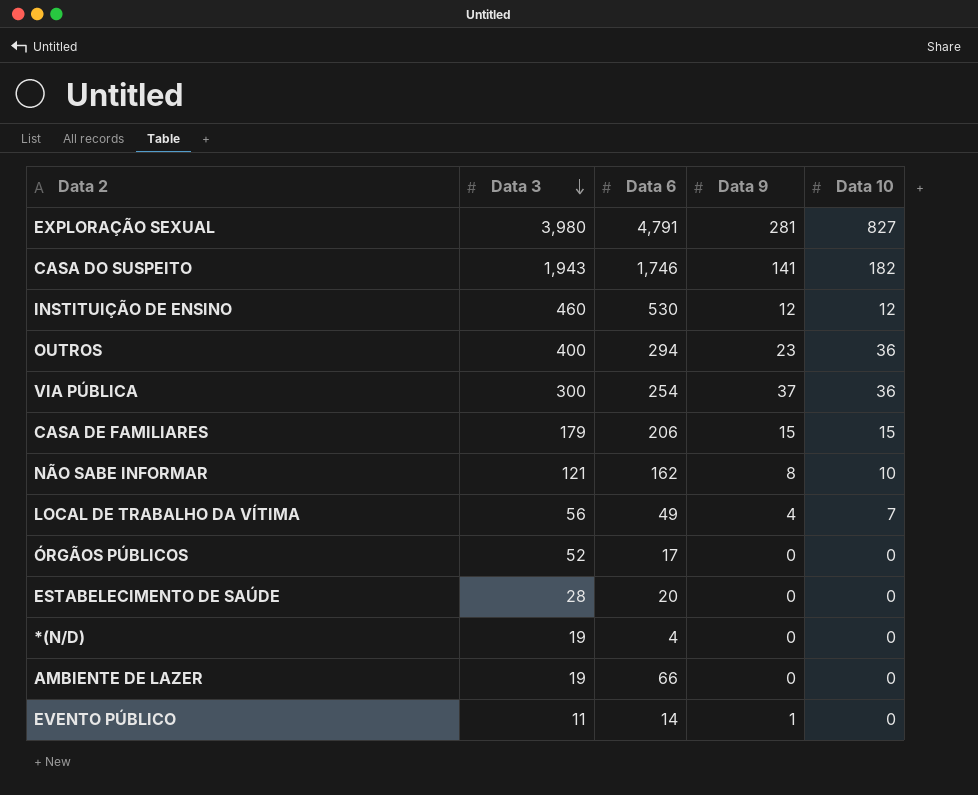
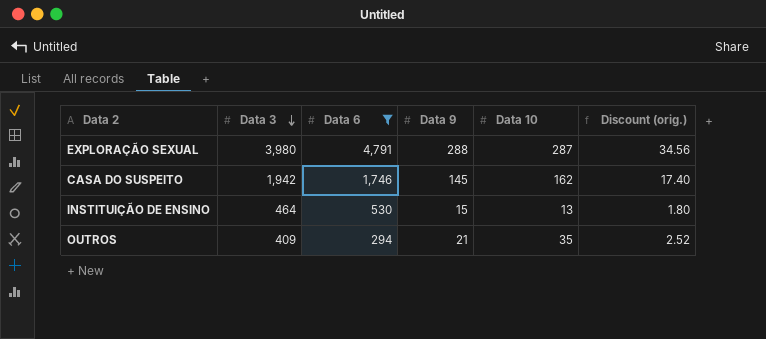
filter: none -> Data 6 >= 294
column Discount (orig.) | formula: none -> [Data 9] * 0.12
EXPLORAÇÃO SEXUAL | Data 9: 281 -> 288
EXPLORAÇÃO SEXUAL | Data 10: 827 -> 287
CASA DO SUSPEITO | Data 3: 1,943 -> 1,942
CASA DO SUSPEITO | Data 9: 141 -> 145
CASA DO SUSPEITO | Data 10: 182 -> 162
INSTITUIÇÃO DE ENSINO | Data 3: 460 -> 464
INSTITUIÇÃO DE ENSINO | Data 9: 12 -> 15
INSTITUIÇÃO DE ENSINO | Data 10: 12 -> 13
OUTROS | Data 3: 400 -> 409
OUTROS | Data 9: 23 -> 21
OUTROS | Data 10: 36 -> 35

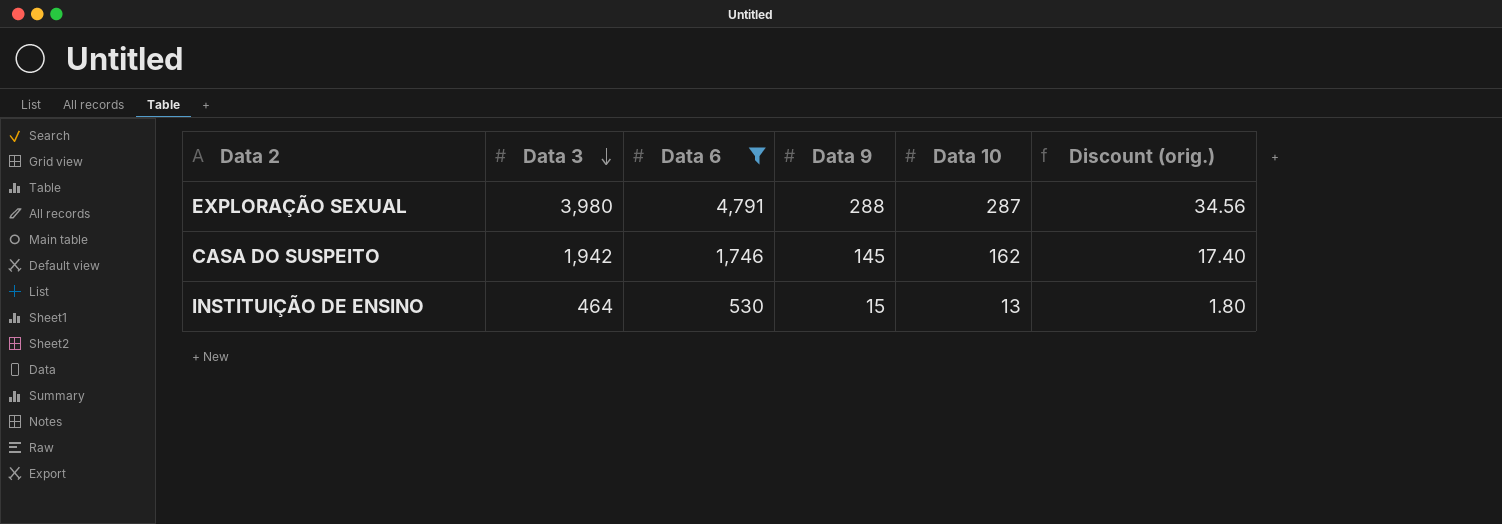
row OUTROS: 409 | 294 | 21 | 35 | 2.52 -> none

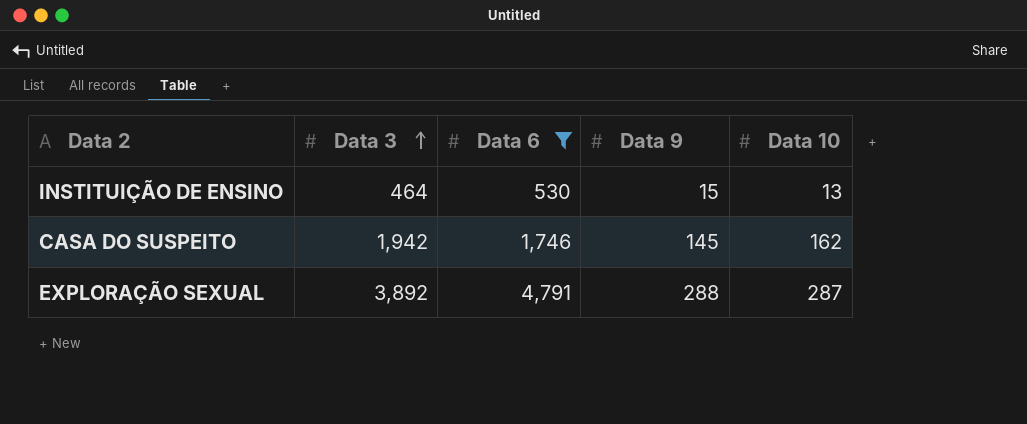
row order: Data 3 descending -> Data 3 ascending
column Discount (orig.) | formula: [Data 9] * 0.12 -> none
EXPLORAÇÃO SEXUAL | Data 3: 3,980 -> 3,892

